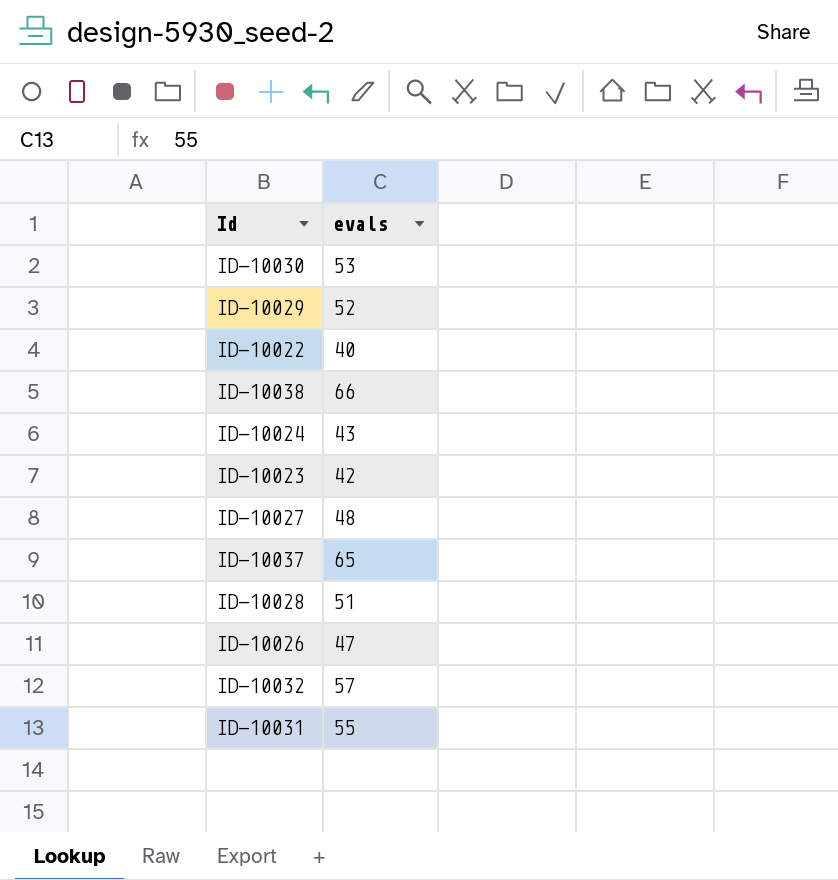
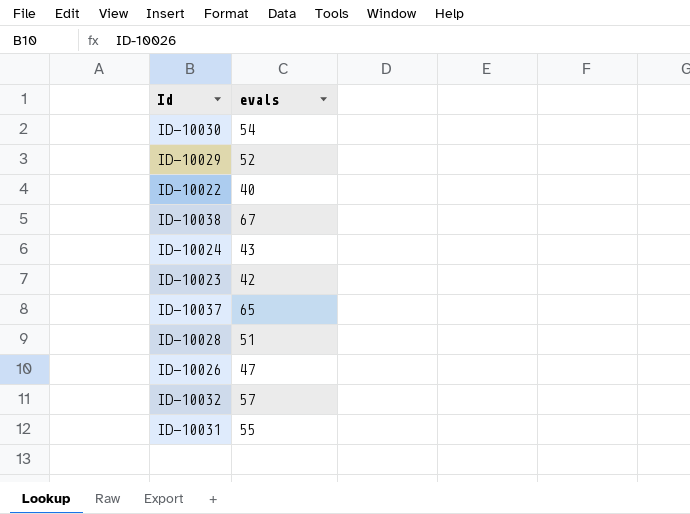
row ID-10027: 48 -> none
ID-10030 | evals: 53 -> 54
ID-10038 | evals: 66 -> 67

